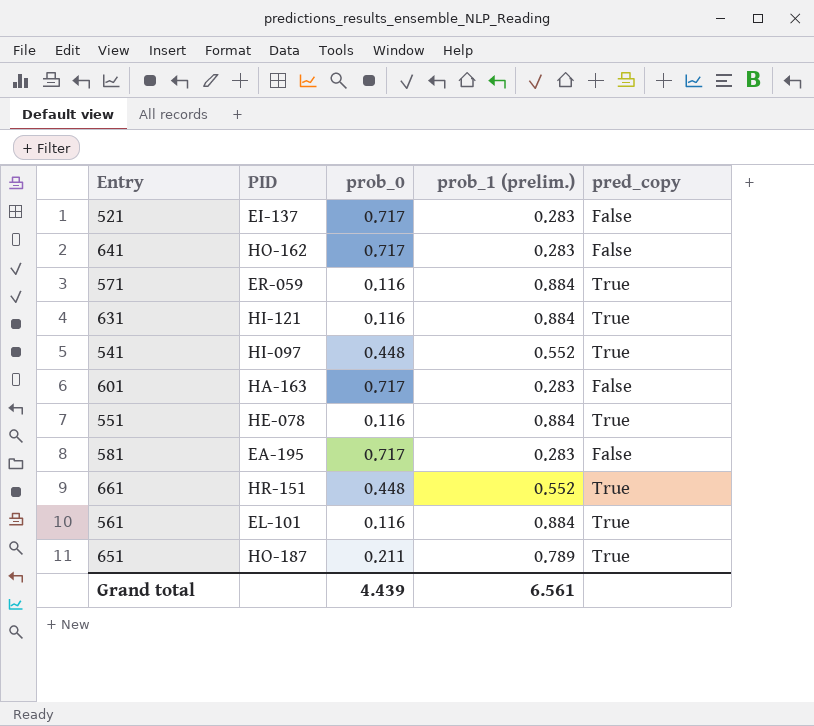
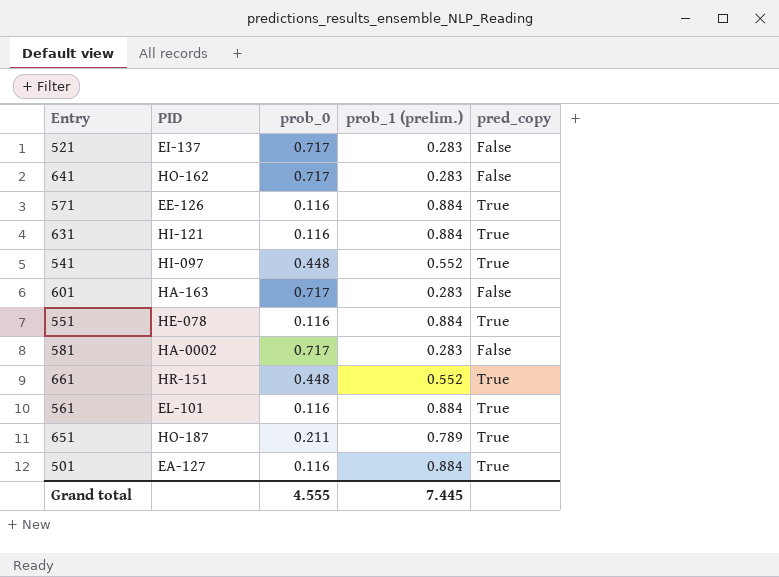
571 | PID: ER-059 -> EE-126
581 | PID: EA-195 -> HA-0002
row 501: none -> EA-127 | 0.116 | 0.884 | True
Grand total | prob_0: 4.439 -> 4.555
Grand total | prob_1 (prelim.): 6.561 -> 7.445

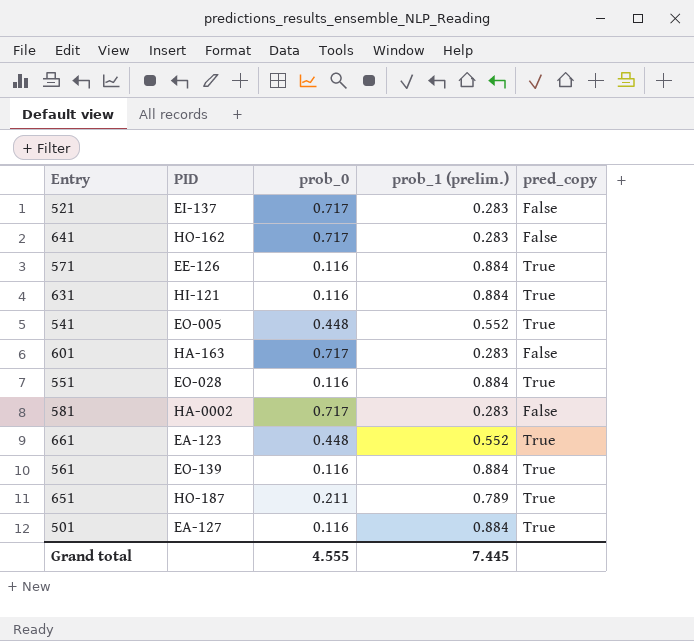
541 | PID: HI-097 -> EO-005
551 | PID: HE-078 -> EO-028
661 | PID: HR-151 -> EA-123
561 | PID: EL-101 -> EO-139

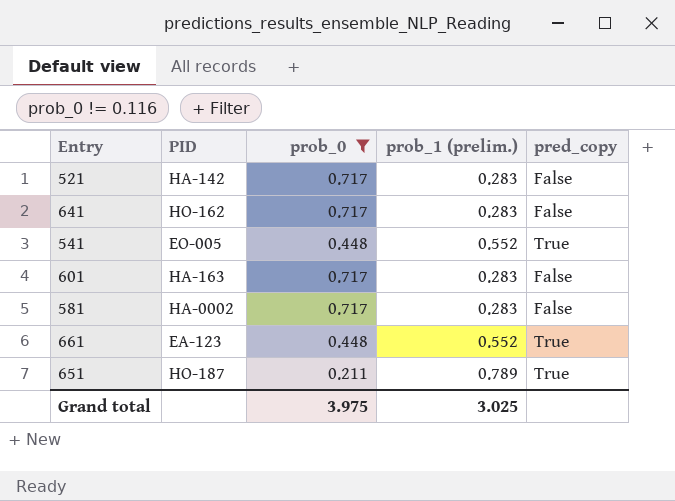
filter: none -> prob_0 != 0.116
521 | PID: EI-137 -> HA-142
Grand total | prob_0: 4.555 -> 3.975
Grand total | prob_1 (prelim.): 7.445 -> 3.025

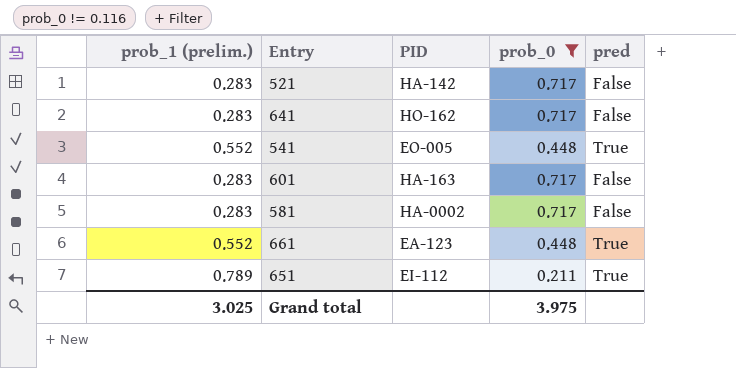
column prob_1 (prelim.) | position: 4 -> 1
column name: pred_copy -> pred
651 | PID: HO-187 -> EI-112

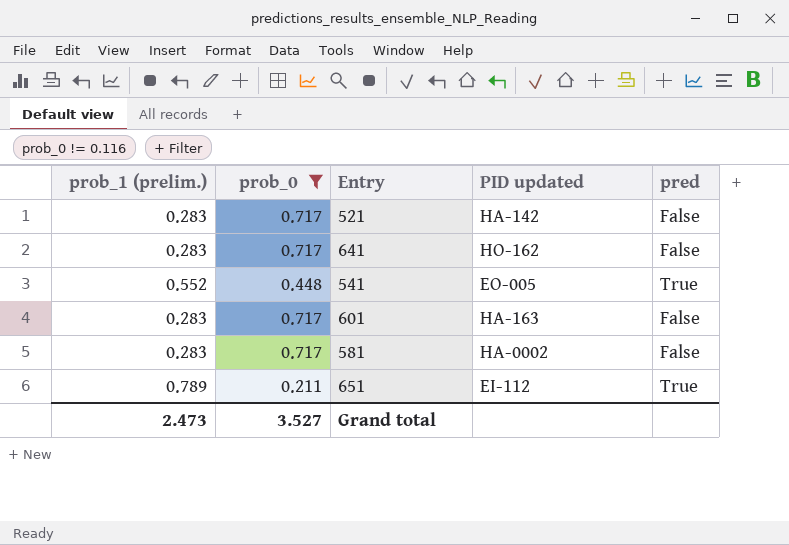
column prob_0 | position: 4 -> 2
column name: PID -> PID updated
row 661: 0.552 | EA-123 | 0.448 | True -> none
Grand total | prob_1 (prelim.): 3.025 -> 2.473
Grand total | prob_0: 3.975 -> 3.527

